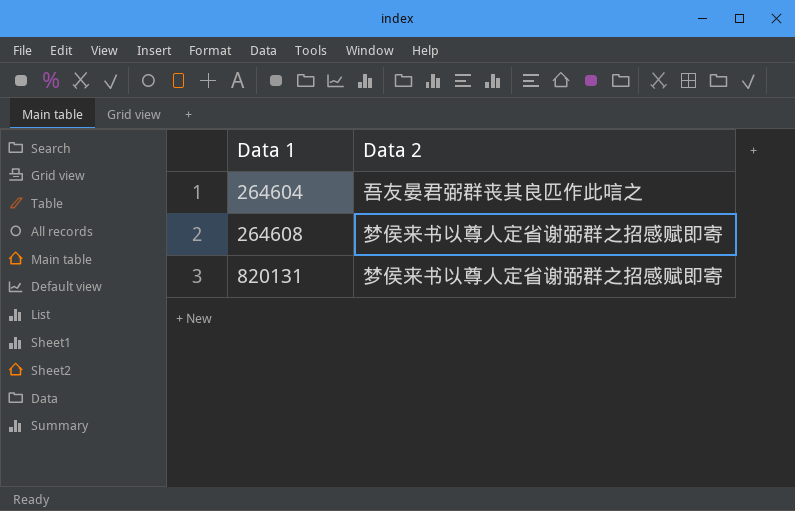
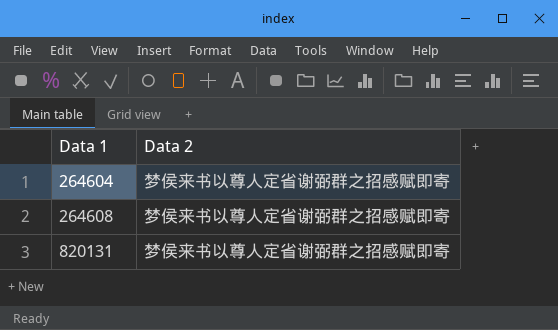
264604 | Data 2: 吾友晏君弼群丧其良匹作此唁之 -> 梦侯来书以尊人定省谢弼群之招感赋即寄

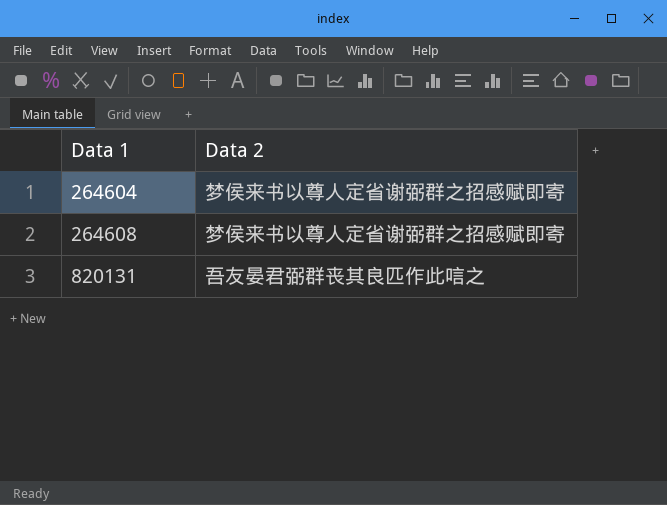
820131 | Data 2: 梦侯来书以尊人定省谢弼群之招感赋即寄 -> 吾友晏君弼群丧其良匹作此唁之

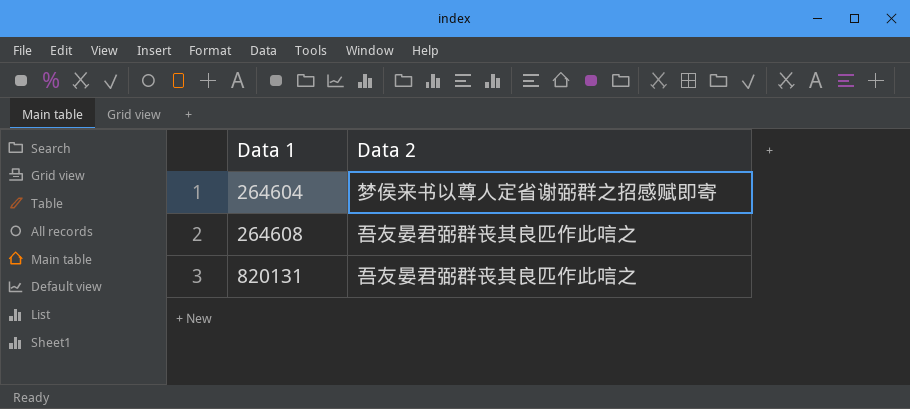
264608 | Data 2: 梦侯来书以尊人定省谢弼群之招感赋即寄 -> 吾友晏君弼群丧其良匹作此唁之

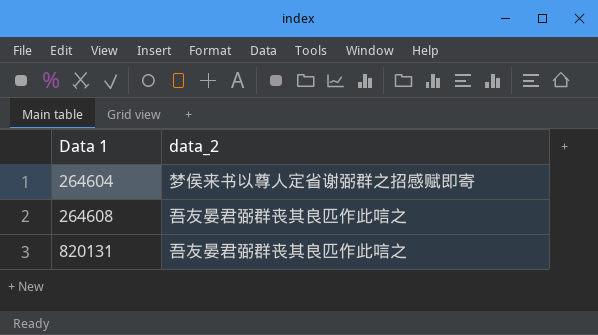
column name: Data 2 -> data_2

